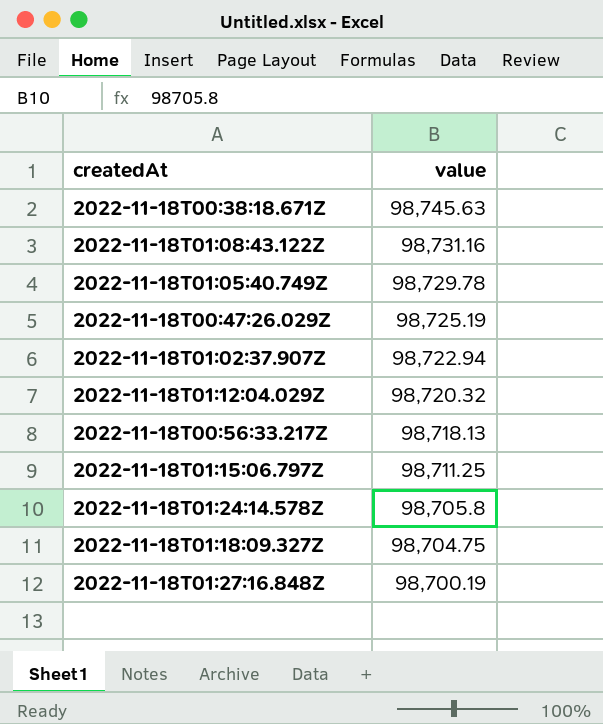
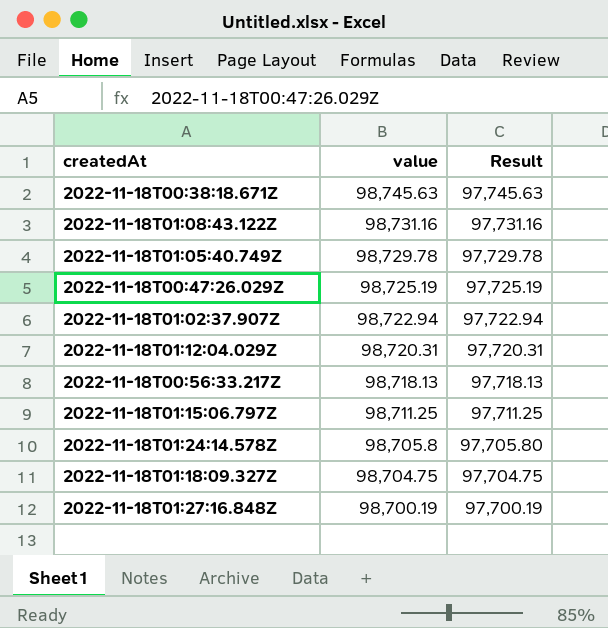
column Result | formula: none -> [value] - 1000
2022-11-18T01:12:04.029Z | value: 98,720.32 -> 98,720.31

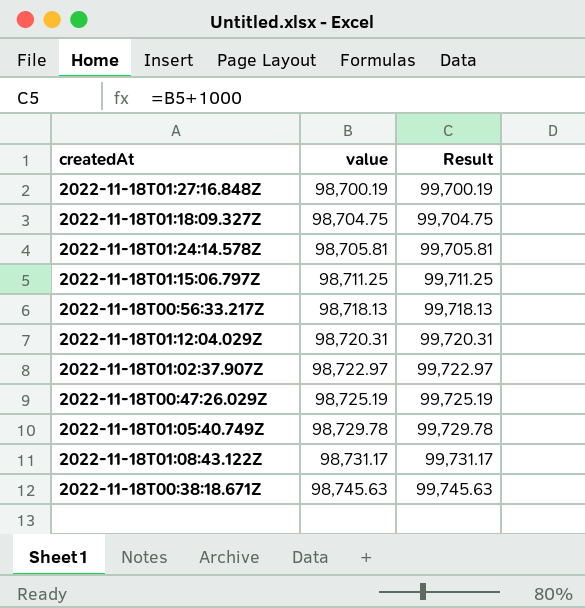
row order: value descending -> value ascending
column Result | formula: [value] - 1000 -> [value] + 1000
2022-11-18T01:24:14.578Z | value: 98,705.8 -> 98,705.81
2022-11-18T01:02:37.907Z | value: 98,722.94 -> 98,722.97
2022-11-18T01:08:43.122Z | value: 98,731.16 -> 98,731.17

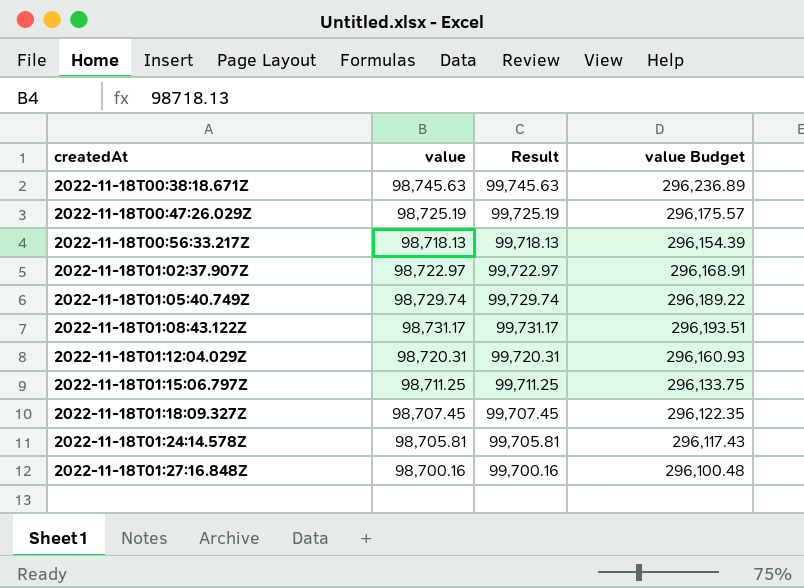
row order: value ascending -> createdAt ascending
column value Budget | formula: none -> [value] * 3
2022-11-18T01:05:40.749Z | value: 98,729.78 -> 98,729.74
2022-11-18T01:05:40.749Z | Result: 99,729.78 -> 99,729.74
2022-11-18T01:18:09.327Z | value: 98,704.75 -> 98,707.45
2022-11-18T01:18:09.327Z | Result: 99,704.75 -> 99,707.45
2022-11-18T01:27:16.848Z | value: 98,700.19 -> 98,700.16
2022-11-18T01:27:16.848Z | Result: 99,700.19 -> 99,700.16

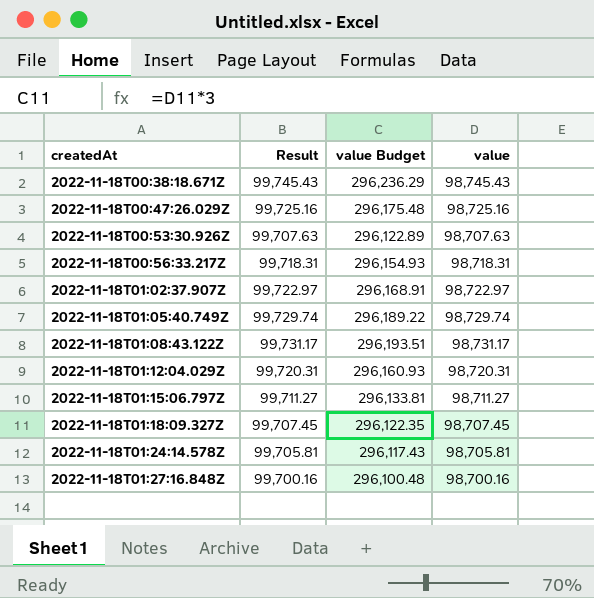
column value | position: 2 -> 4
2022-11-18T00:38:18.671Z | Result: 99,745.63 -> 99,745.43
2022-11-18T00:38:18.671Z | value Budget: 296,236.89 -> 296,236.29
2022-11-18T00:38:18.671Z | value: 98,745.63 -> 98,745.43
2022-11-18T00:47:26.029Z | Result: 99,725.19 -> 99,725.16
2022-11-18T00:47:26.029Z | value Budget: 296,175.57 -> 296,175.48
2022-11-18T00:47:26.029Z | value: 98,725.19 -> 98,725.16
row 2022-11-18T00:53:30.926Z: none -> 99,707.63 | 296,122.89 | 98,707.63
2022-11-18T00:56:33.217Z | Result: 99,718.13 -> 99,718.31
2022-11-18T00:56:33.217Z | value Budget: 296,154.39 -> 296,154.93
2022-11-18T00:56:33.217Z | value: 98,718.13 -> 98,718.31
2022-11-18T01:15:06.797Z | Result: 99,711.25 -> 99,711.27
2022-11-18T01:15:06.797Z | value Budget: 296,133.75 -> 296,133.81
2022-11-18T01:15:06.797Z | value: 98,711.25 -> 98,711.27

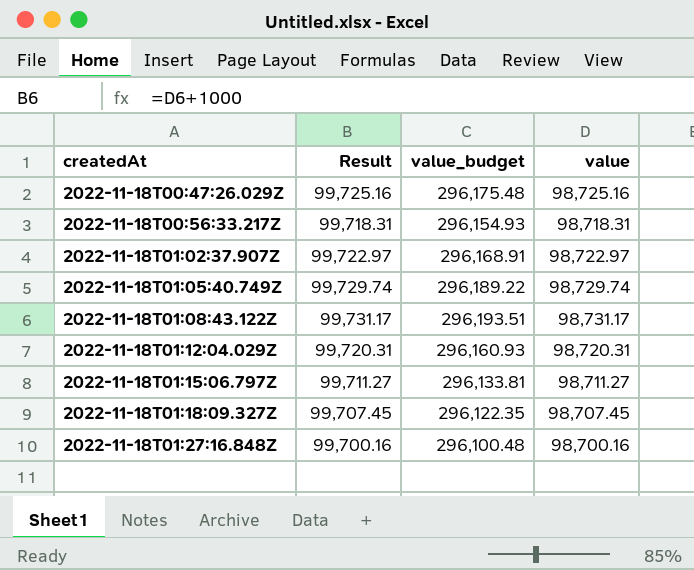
column name: value Budget -> value_budget
row 2022-11-18T00:38:18.671Z: 99,745.43 | 296,236.29 | 98,745.43 -> none
row 2022-11-18T00:53:30.926Z: 99,707.63 | 296,122.89 | 98,707.63 -> none
row 2022-11-18T01:24:14.578Z: 99,705.81 | 296,117.43 | 98,705.81 -> none

